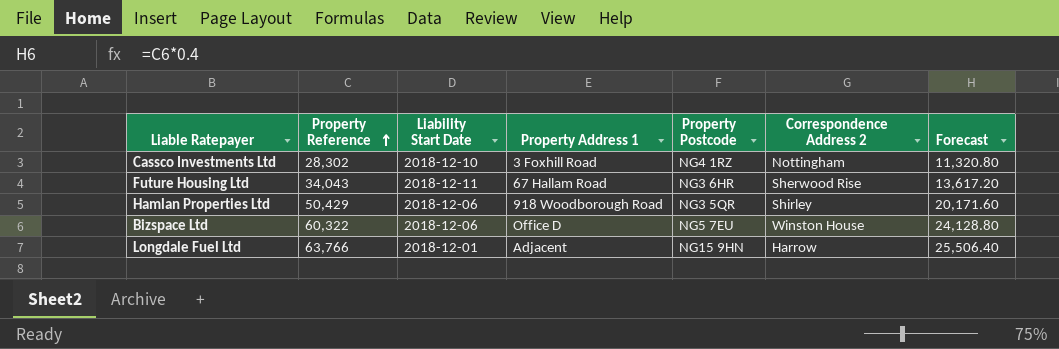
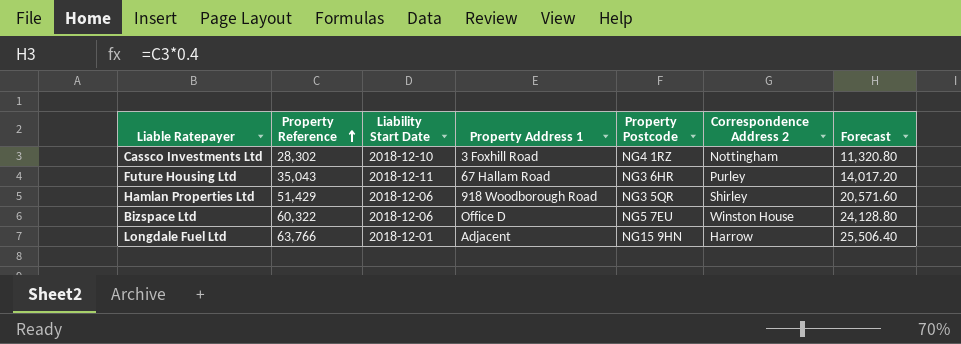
Future Housing Ltd | Property Reference: 34,043 -> 35,043
Future Housing Ltd | Correspondence Address 2: Sherwood Rise -> Purley
Future Housing Ltd | Forecast: 13,617.20 -> 14,017.20
Hamlan Properties Ltd | Property Reference: 50,429 -> 51,429
Hamlan Properties Ltd | Forecast: 20,171.60 -> 20,571.60

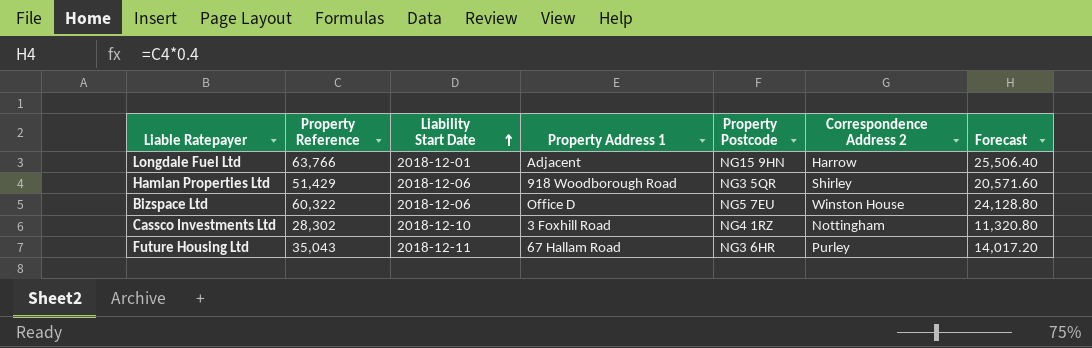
row order: Property Reference ascending -> Liability Start Date ascending

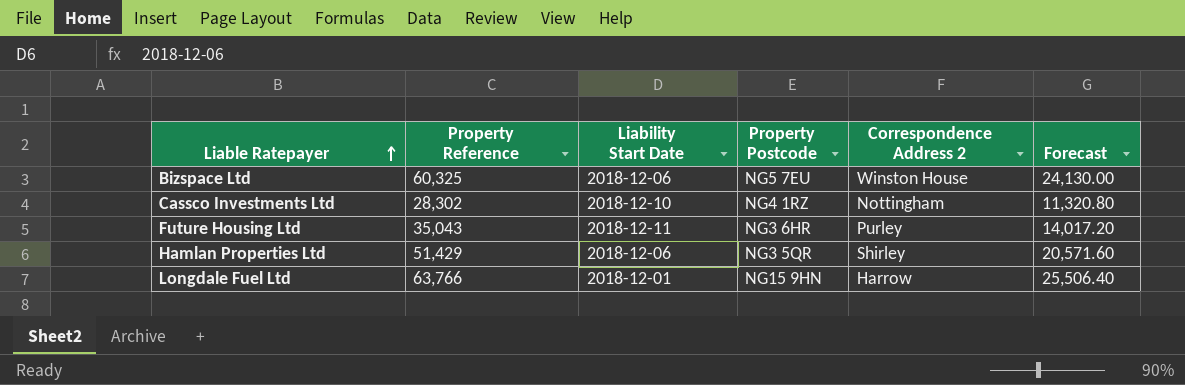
row order: Liability Start Date ascending -> Liable Ratepayer ascending
column Property Address 1 | position: 4 -> none
Bizspace Ltd | Property Reference: 60,322 -> 60,325
Bizspace Ltd | Forecast: 24,128.80 -> 24,130.00

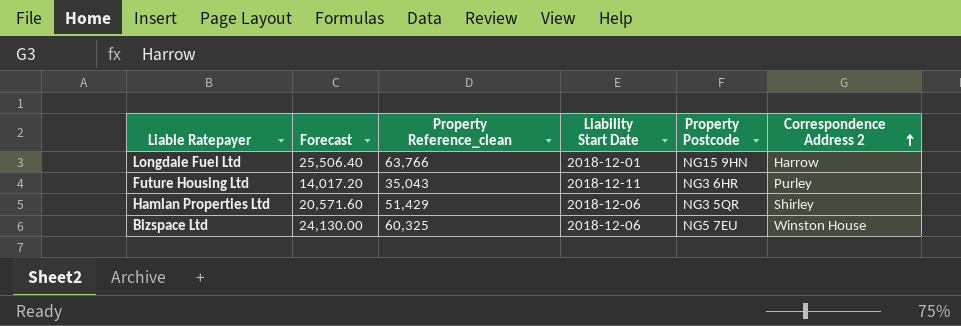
row order: Liable Ratepayer ascending -> Correspondence Address 2 ascending
column Forecast | position: 6 -> 2
column name: Property Reference -> Property Reference_clean
row Cassco Investments Ltd: 28,302 | 2018-12-10 | NG4 1RZ | Nottingham | 11,320.80 -> none

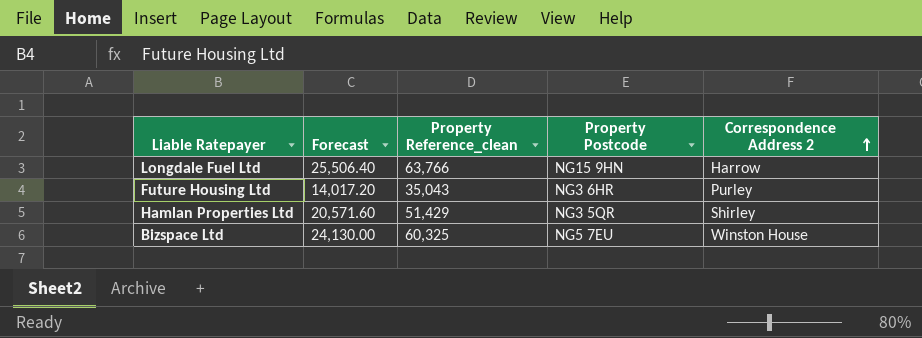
column Liability Start Date | position: 4 -> none

